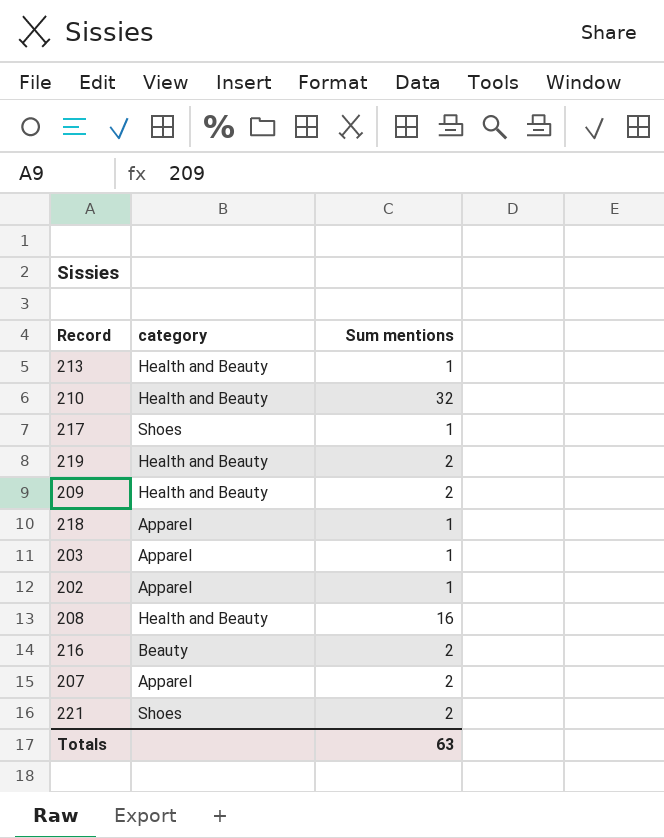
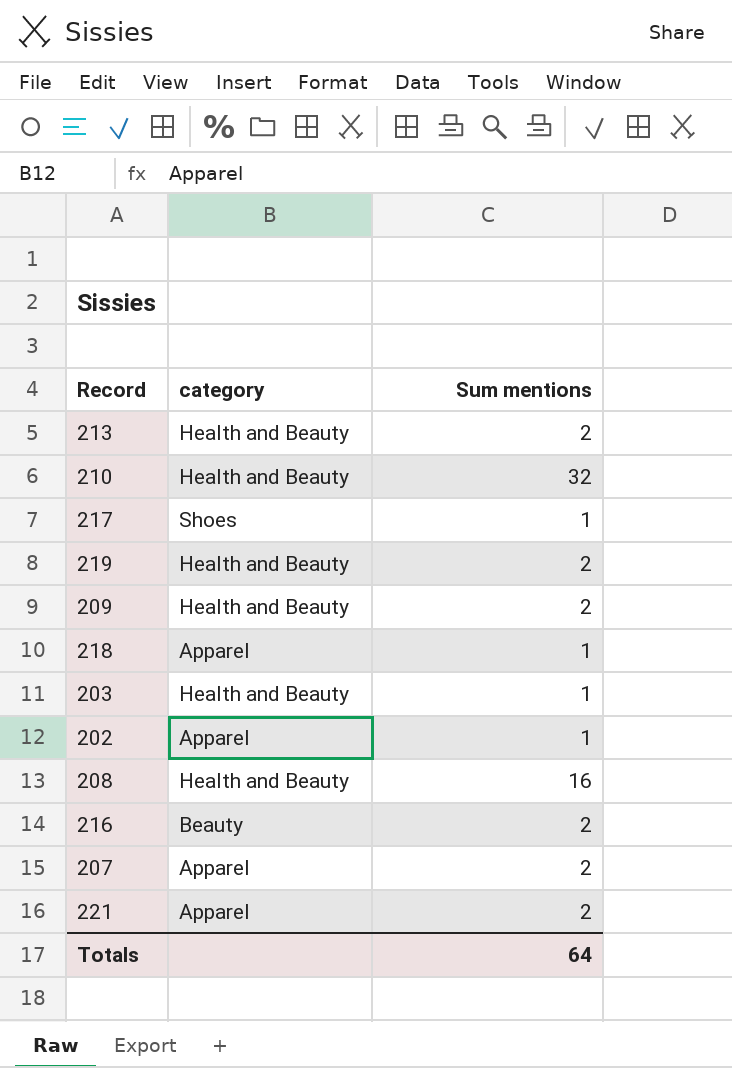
213 | Sum mentions: 1 -> 2
203 | category: Apparel -> Health and Beauty
221 | category: Shoes -> Apparel
Totals | Sum mentions: 63 -> 64

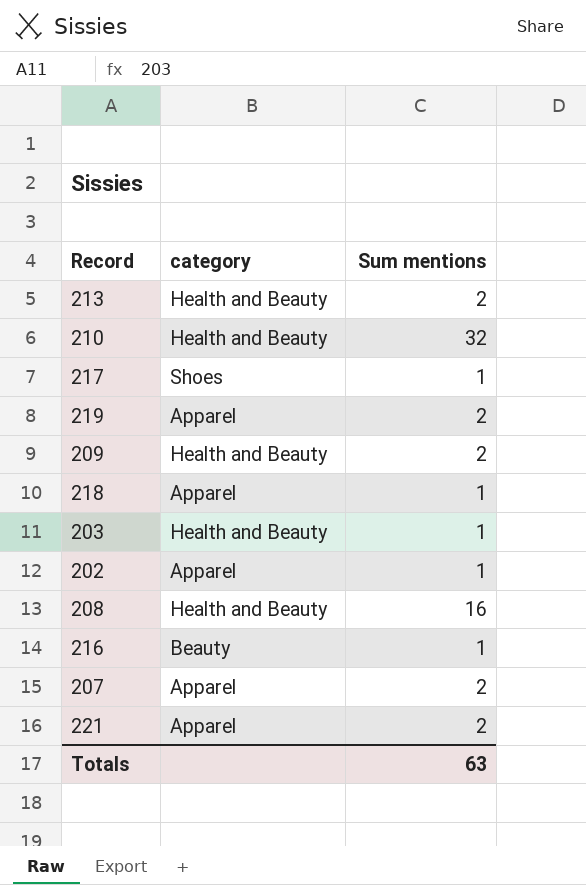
219 | category: Health and Beauty -> Apparel
216 | Sum mentions: 2 -> 1
Totals | Sum mentions: 64 -> 63

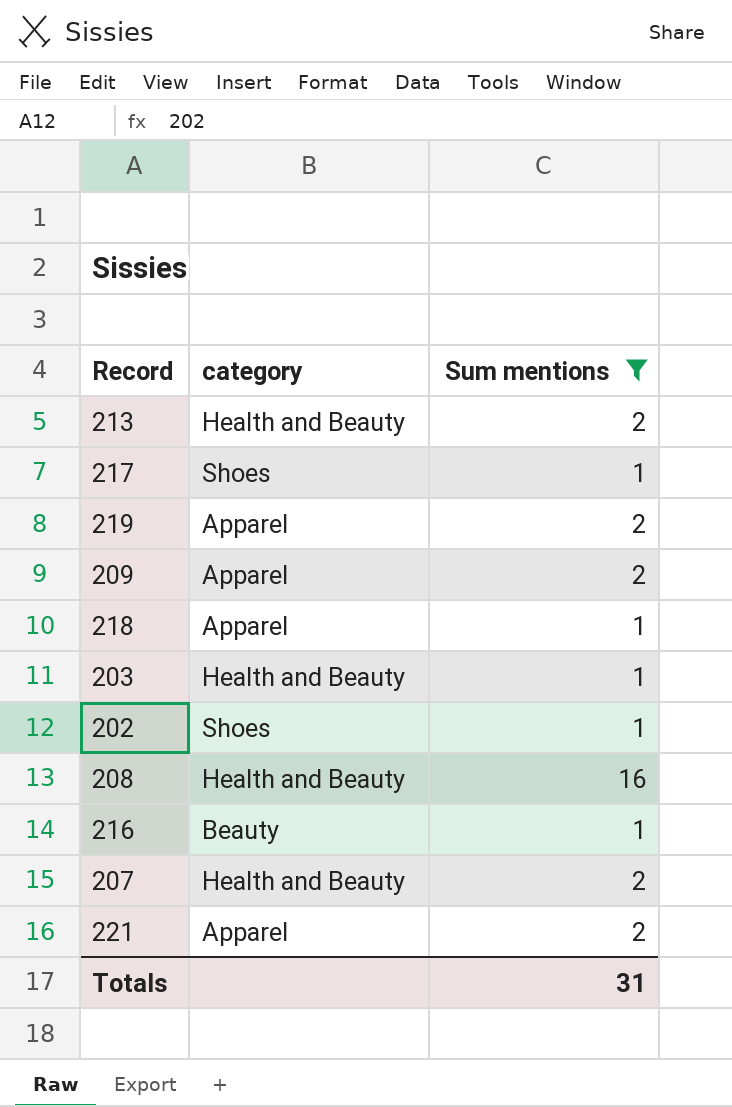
filter: none -> Sum mentions != 32
209 | category: Health and Beauty -> Apparel
202 | category: Apparel -> Shoes
207 | category: Apparel -> Health and Beauty
Totals | Sum mentions: 63 -> 31

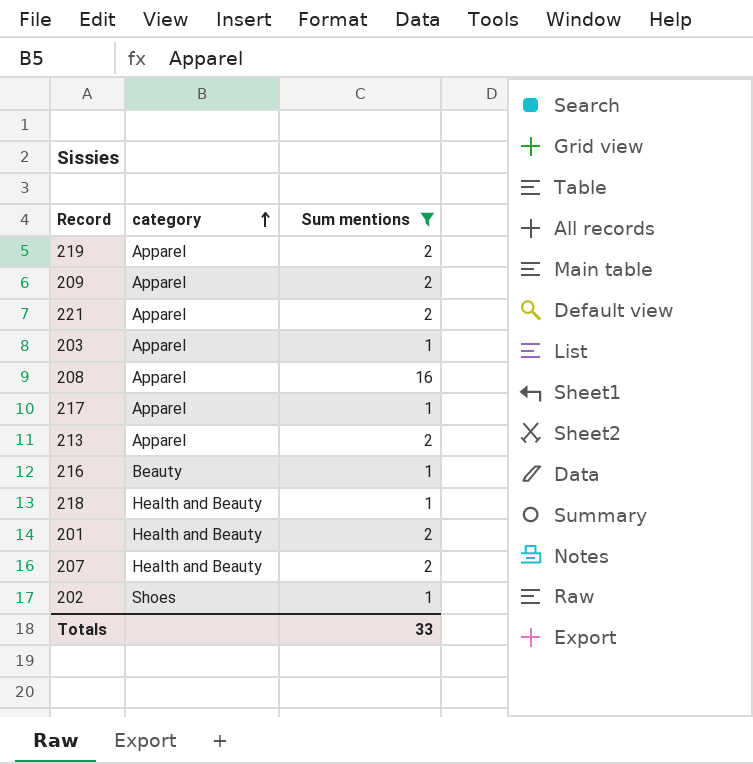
row order: none -> category ascending
203 | category: Health and Beauty -> Apparel
208 | category: Health and Beauty -> Apparel
217 | category: Shoes -> Apparel
213 | category: Health and Beauty -> Apparel
218 | category: Apparel -> Health and Beauty
row 201: none -> Health and Beauty | 2
Totals | Sum mentions: 31 -> 33

